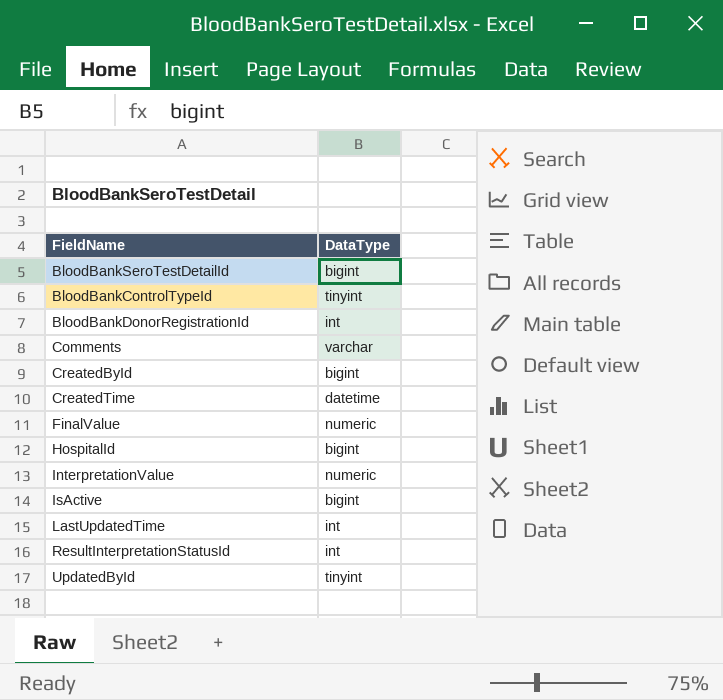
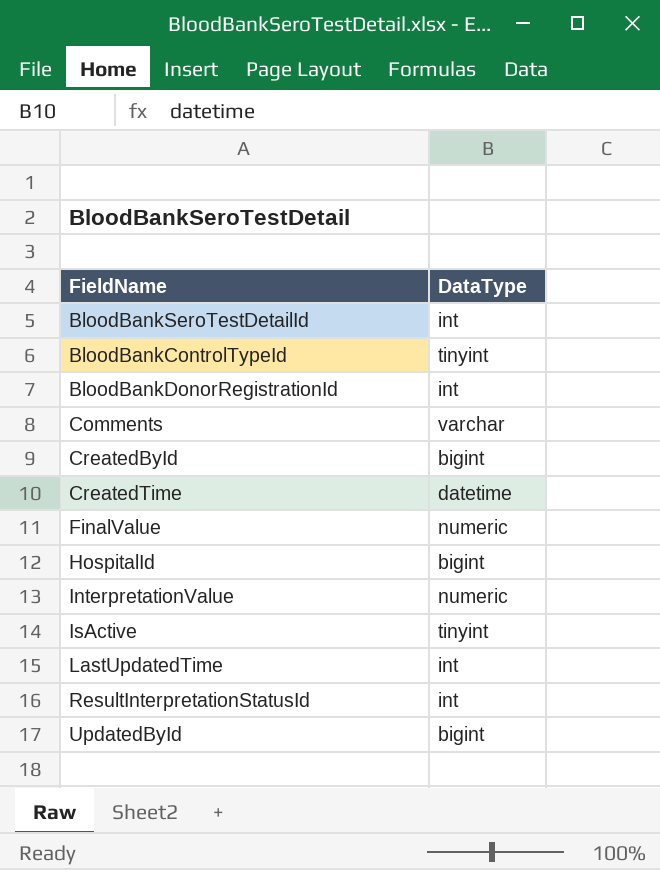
BloodBankSeroTestDetailId | DataType: bigint -> int
IsActive | DataType: bigint -> tinyint
UpdatedById | DataType: tinyint -> bigint

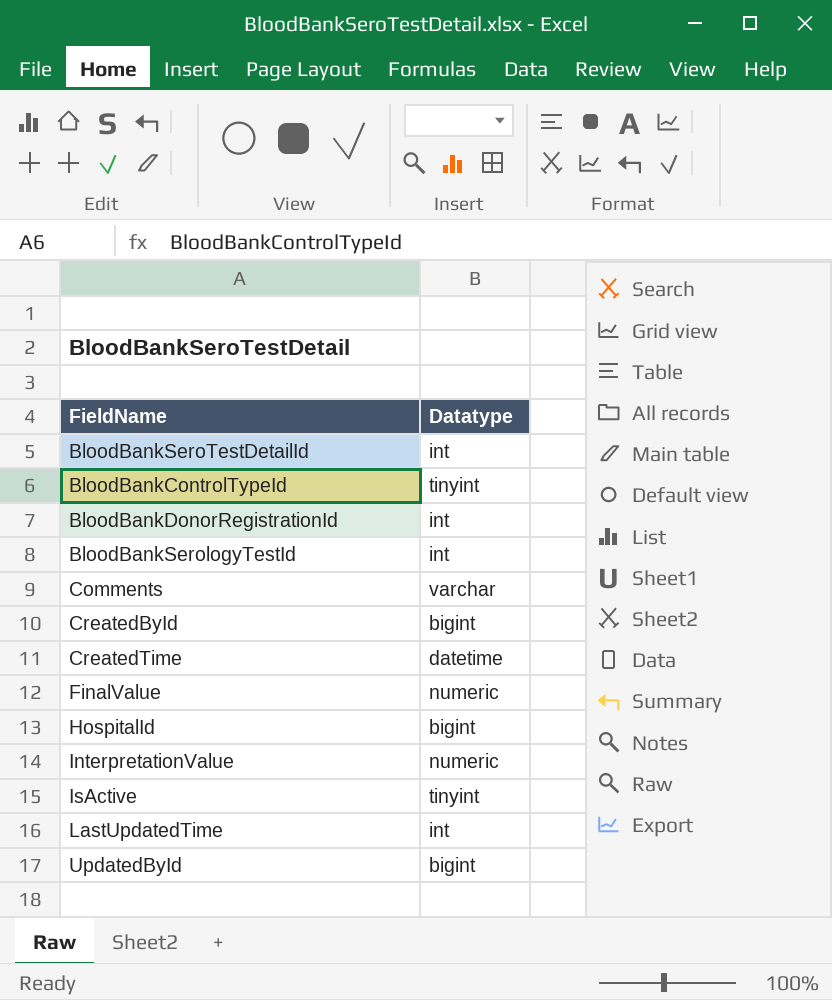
column name: DataType -> Datatype
row ResultInterpretationStatusId: int -> none
row BloodBankSerologyTestId: none -> int

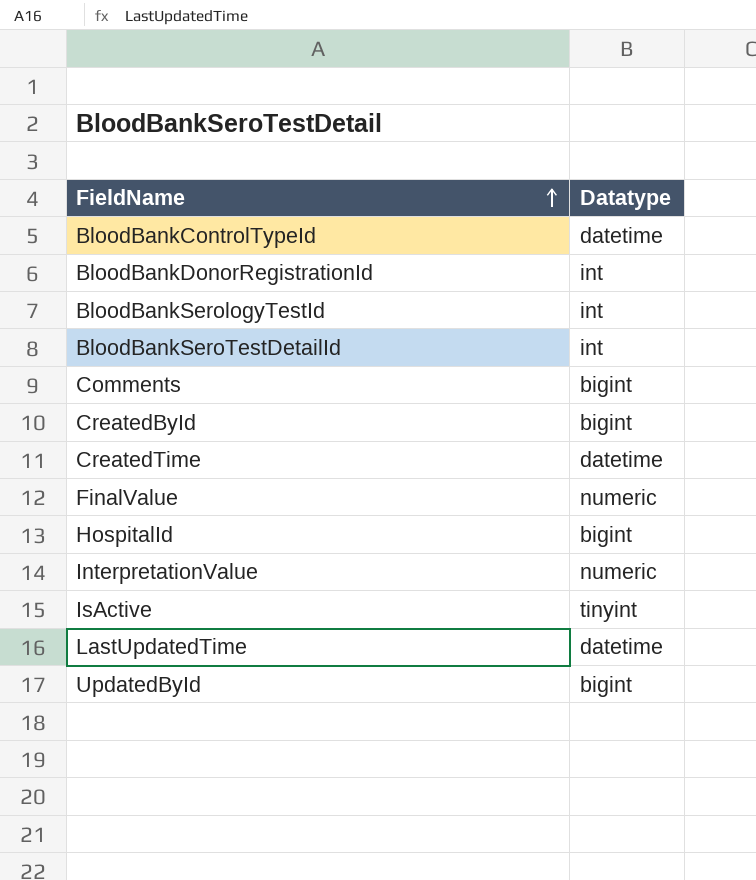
row order: none -> FieldName ascending
BloodBankControlTypeId | Datatype: tinyint -> datetime
Comments | Datatype: varchar -> bigint
LastUpdatedTime | Datatype: int -> datetime

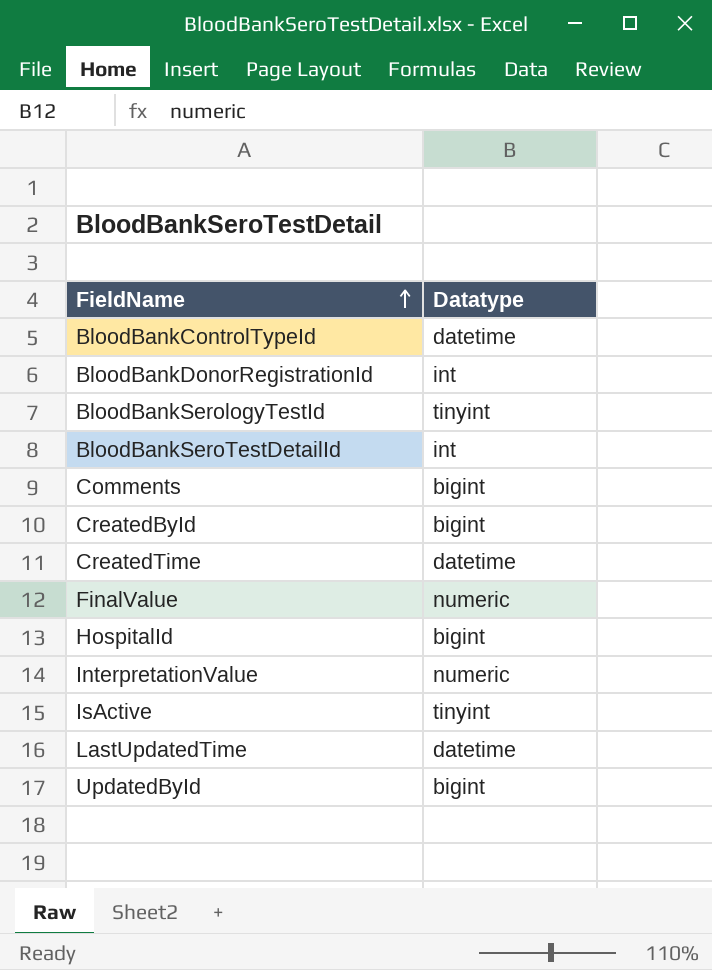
BloodBankSerologyTestId | Datatype: int -> tinyint

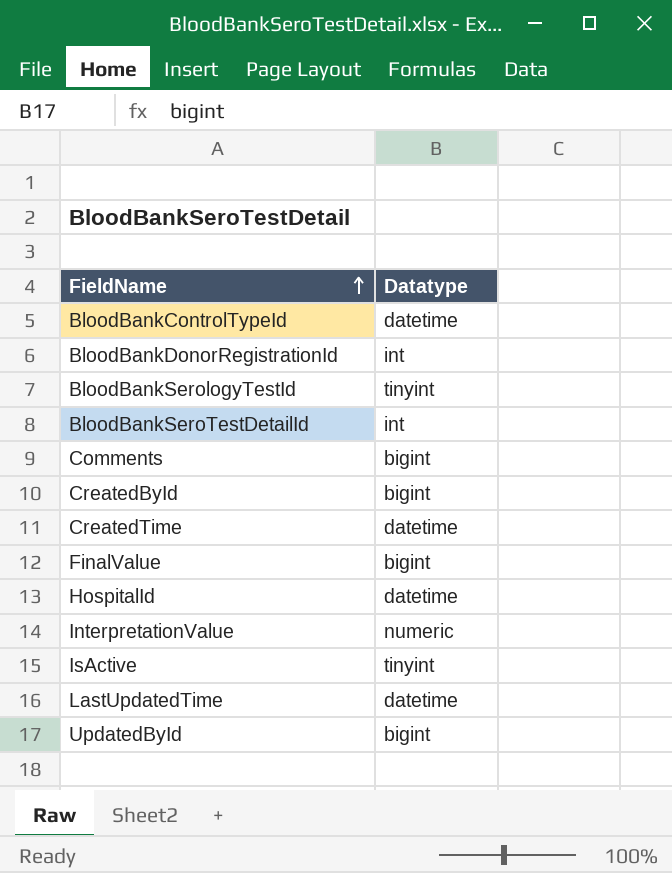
FinalValue | Datatype: numeric -> bigint
HospitalId | Datatype: bigint -> datetime

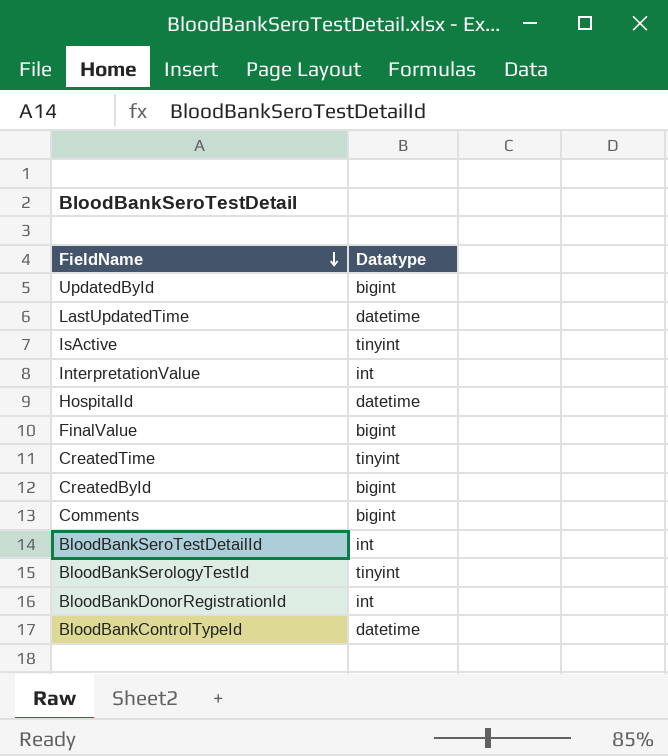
row order: FieldName ascending -> FieldName descending
InterpretationValue | Datatype: numeric -> int
CreatedTime | Datatype: datetime -> tinyint

